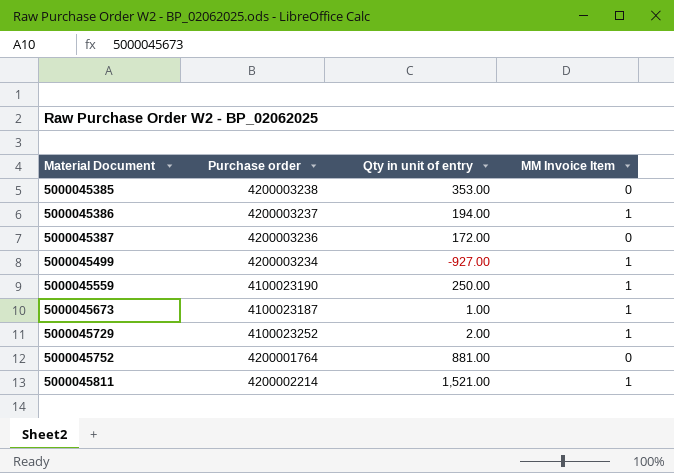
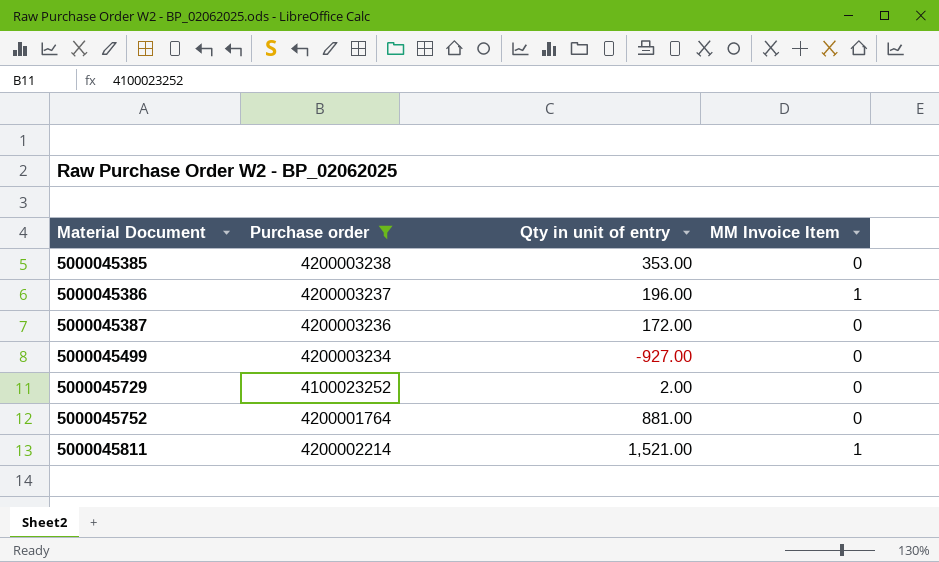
filter: none -> Purchase order >= 4100023252
5000045386 | Qty in unit of entry: 194.00 -> 196.00
5000045499 | MM Invoice Item: 1 -> 0
5000045729 | MM Invoice Item: 1 -> 0

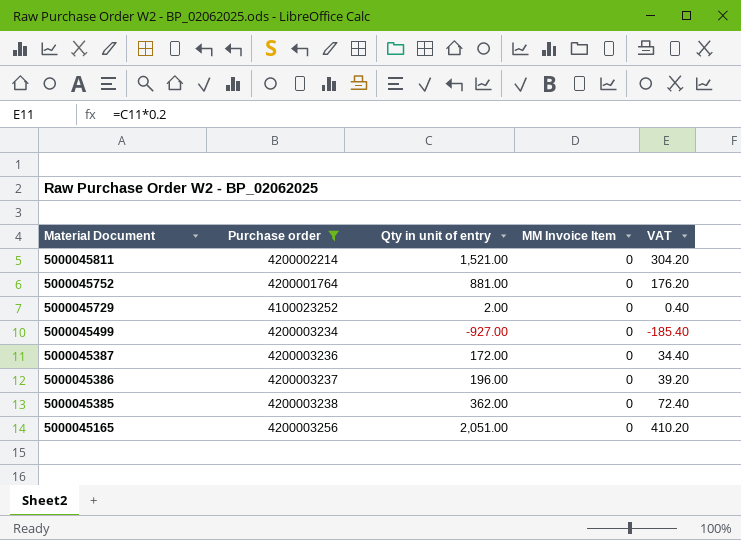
row order: Material Document ascending -> Material Document descending
column VAT | formula: none -> [Qty in unit of entry] * 0.2
5000045811 | MM Invoice Item: 1 -> 0
5000045386 | MM Invoice Item: 1 -> 0
5000045385 | Qty in unit of entry: 353.00 -> 362.00
row 5000045165: none -> 4200003256 | 2,051.00 | 0 | 410.20

